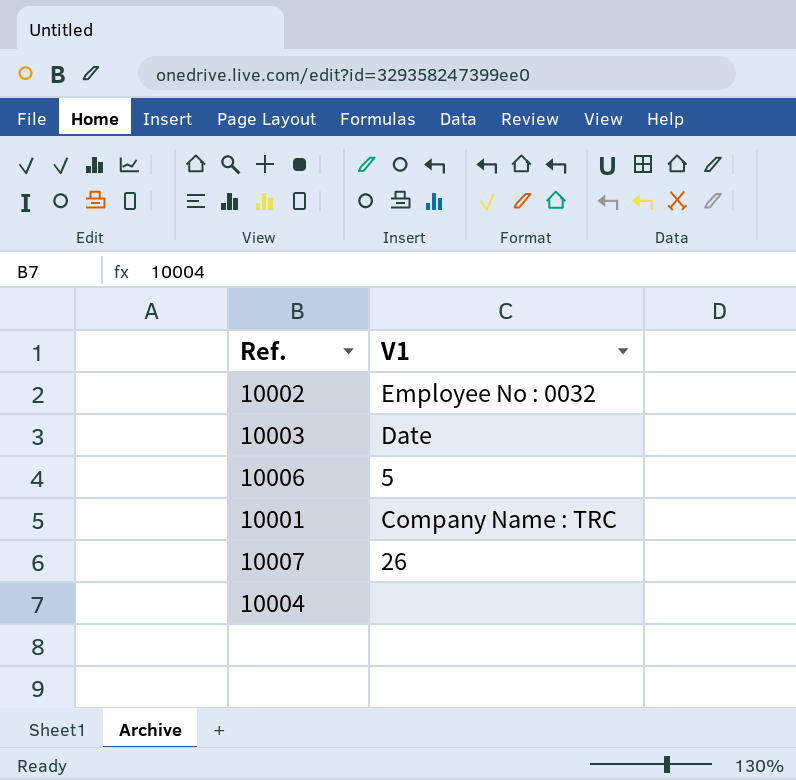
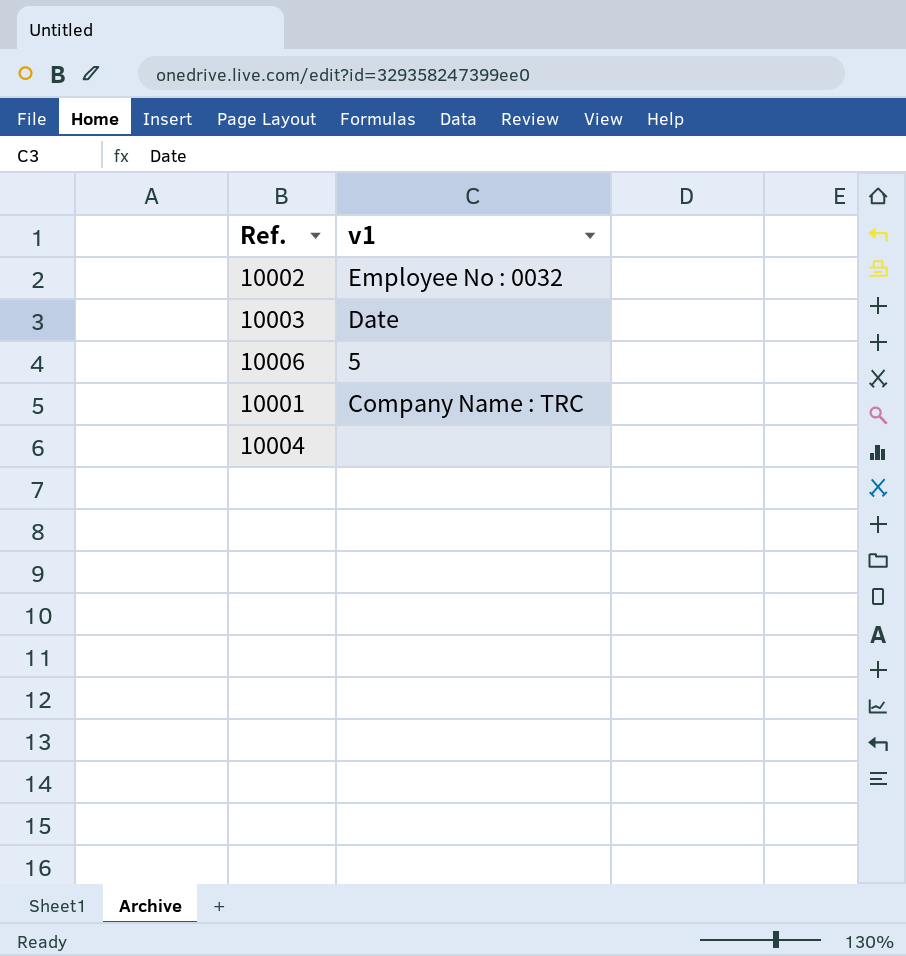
column name: V1 -> v1
row 10007: 26 -> none

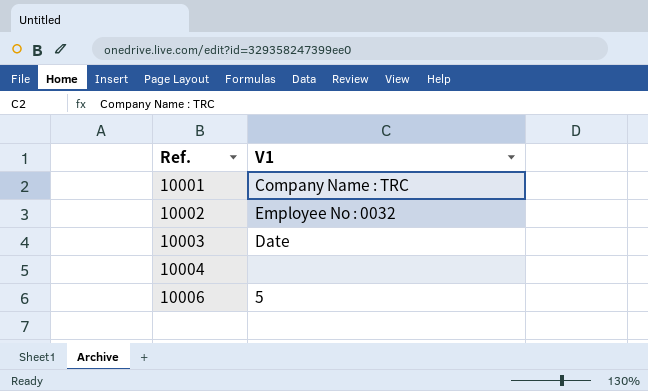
row order: none -> Ref. ascending
column name: v1 -> V1

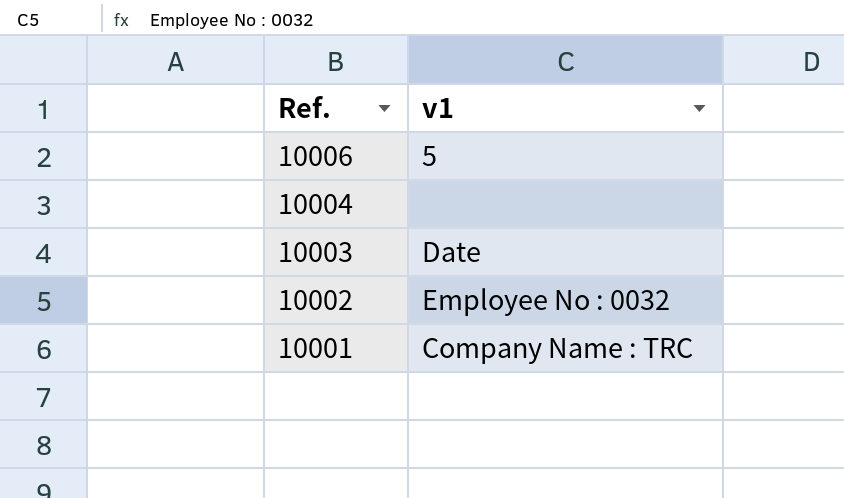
row order: Ref. ascending -> Ref. descending
column name: V1 -> v1

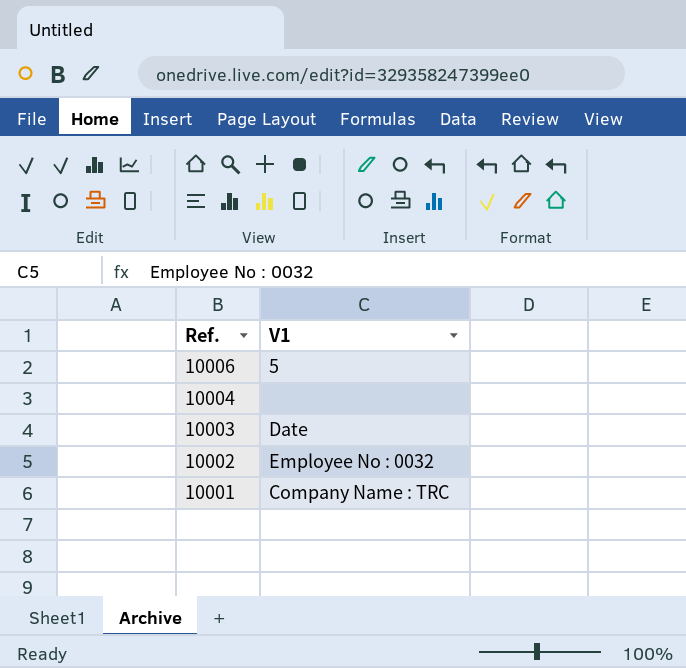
column name: v1 -> V1

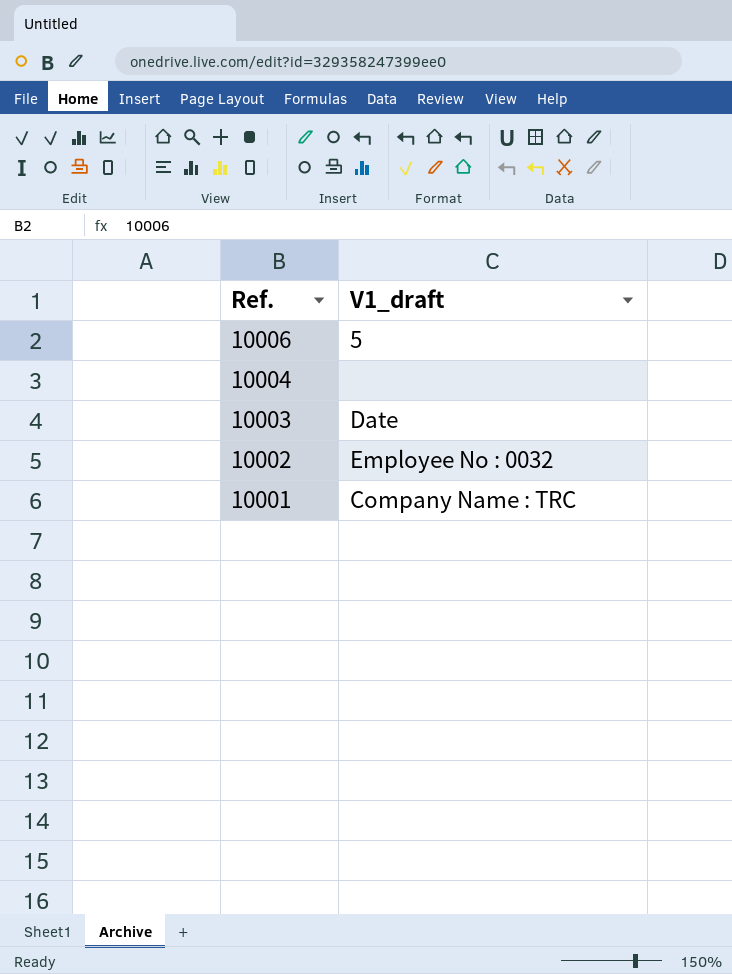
column name: V1 -> V1_draft

